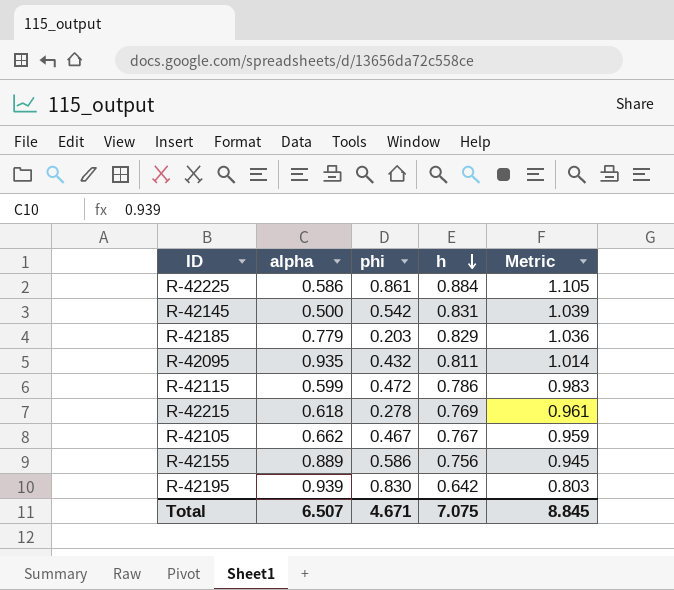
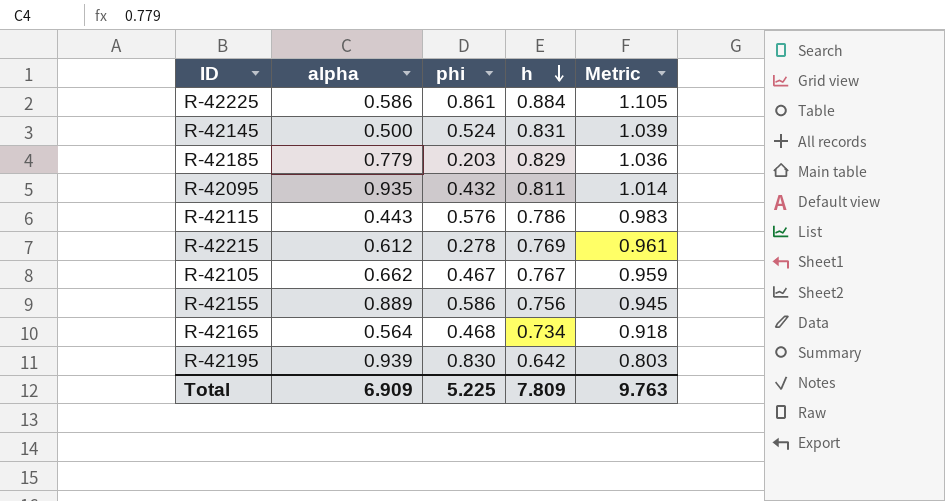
R-42145 | phi: 0.542 -> 0.524
R-42115 | alpha: 0.599 -> 0.443
R-42115 | phi: 0.472 -> 0.576
R-42215 | alpha: 0.618 -> 0.612
row R-42165: none -> 0.564 | 0.468 | 0.734 | 0.918
Total | alpha: 6.507 -> 6.909
Total | phi: 4.671 -> 5.225
Total | h: 7.075 -> 7.809
Total | Metric: 8.845 -> 9.763

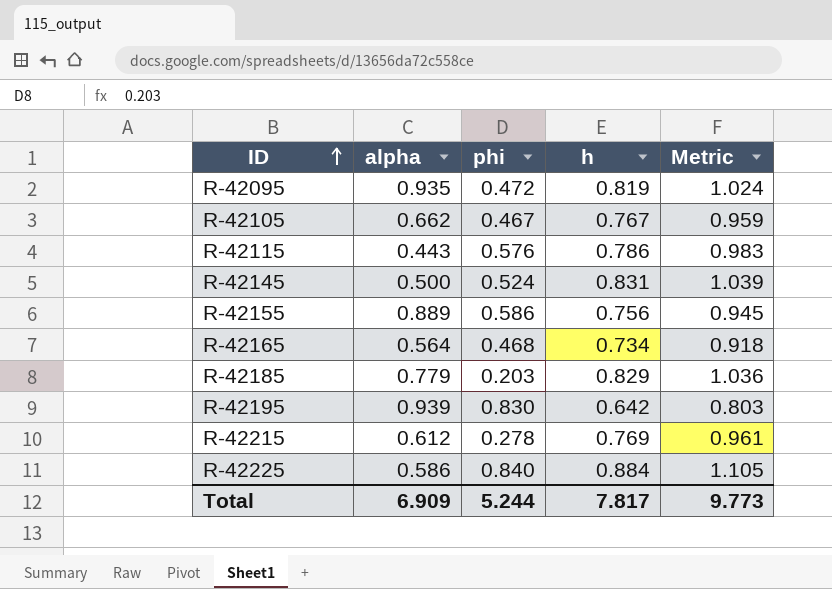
row order: h descending -> ID ascending
R-42095 | phi: 0.432 -> 0.472
R-42095 | h: 0.811 -> 0.819
R-42095 | Metric: 1.014 -> 1.024
R-42225 | phi: 0.861 -> 0.840
Total | phi: 5.225 -> 5.244
Total | h: 7.809 -> 7.817
Total | Metric: 9.763 -> 9.773

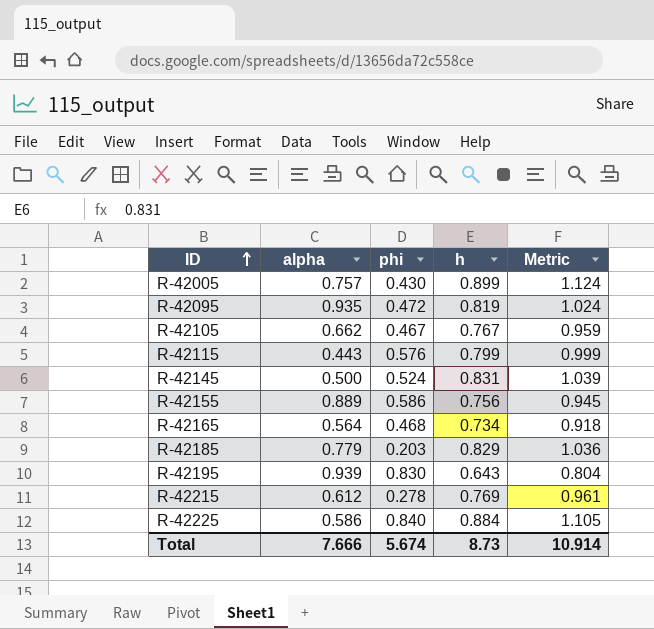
row R-42005: none -> 0.757 | 0.430 | 0.899 | 1.124
R-42115 | h: 0.786 -> 0.799
R-42115 | Metric: 0.983 -> 0.999
R-42195 | h: 0.642 -> 0.643
R-42195 | Metric: 0.803 -> 0.804
Total | alpha: 6.909 -> 7.666
Total | phi: 5.244 -> 5.674
Total | h: 7.817 -> 8.73
Total | Metric: 9.773 -> 10.914

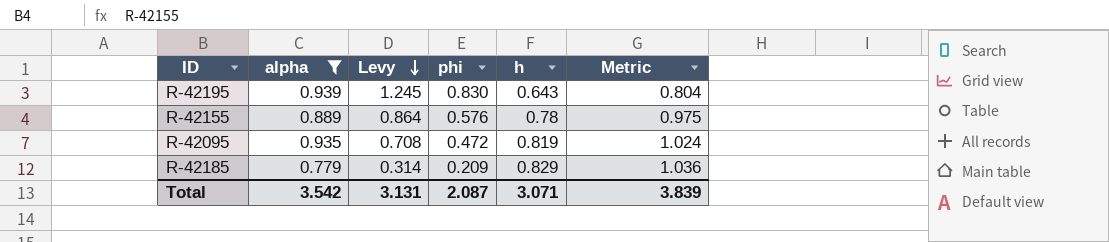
filter: none -> alpha >= 0.779
row order: ID ascending -> Levy descending
column Levy | formula: none -> [phi] * 1.5
R-42155 | phi: 0.586 -> 0.576
R-42155 | h: 0.756 -> 0.78
R-42155 | Metric: 0.945 -> 0.975
R-42185 | phi: 0.203 -> 0.209
Total | alpha: 7.666 -> 3.542
Total | phi: 5.674 -> 2.087
Total | h: 8.73 -> 3.071
Total | Metric: 10.914 -> 3.839

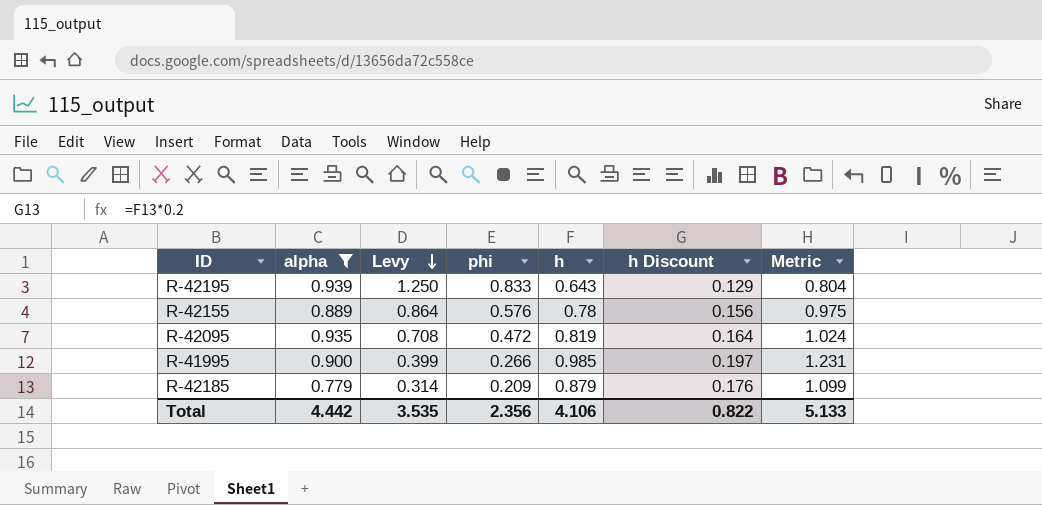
column h Discount | formula: none -> [h] * 0.2
R-42195 | Levy: 1.245 -> 1.250
R-42195 | phi: 0.830 -> 0.833
row R-41995: none -> 0.900 | 0.399 | 0.266 | 0.985 | 0.197 | 1.231
R-42185 | h: 0.829 -> 0.879
R-42185 | Metric: 1.036 -> 1.099
Total | alpha: 3.542 -> 4.442
Total | Levy: 3.131 -> 3.535
Total | phi: 2.087 -> 2.356
Total | h: 3.071 -> 4.106
Total | Metric: 3.839 -> 5.133

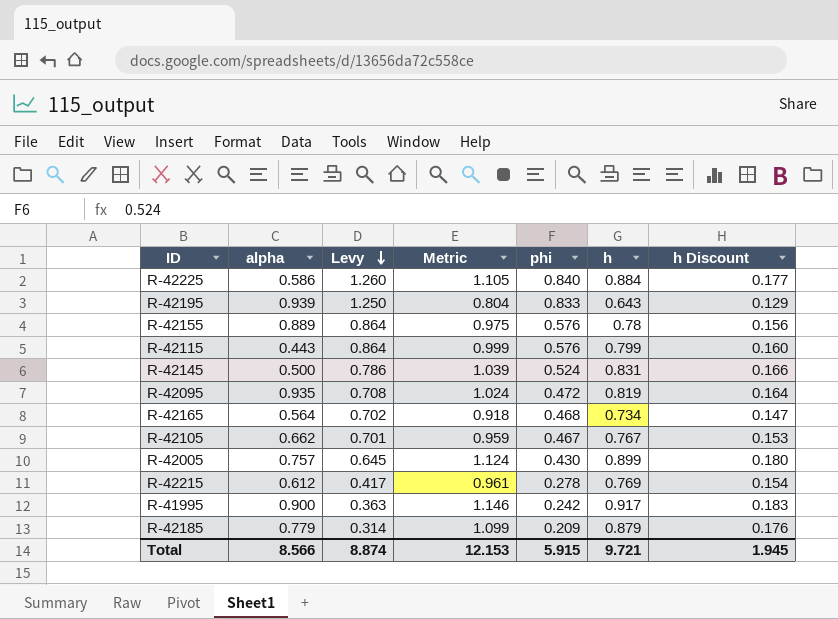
filter: alpha >= 0.779 -> none
column Metric | position: 7 -> 4
R-41995 | Levy: 0.399 -> 0.363
R-41995 | Metric: 1.231 -> 1.146
R-41995 | phi: 0.266 -> 0.242
R-41995 | h: 0.985 -> 0.917
R-41995 | h Discount: 0.197 -> 0.183
Total | alpha: 4.442 -> 8.566
Total | Levy: 3.535 -> 8.874
Total | Metric: 5.133 -> 12.153
Total | phi: 2.356 -> 5.915
Total | h: 4.106 -> 9.721
Total | h Discount: 0.822 -> 1.945

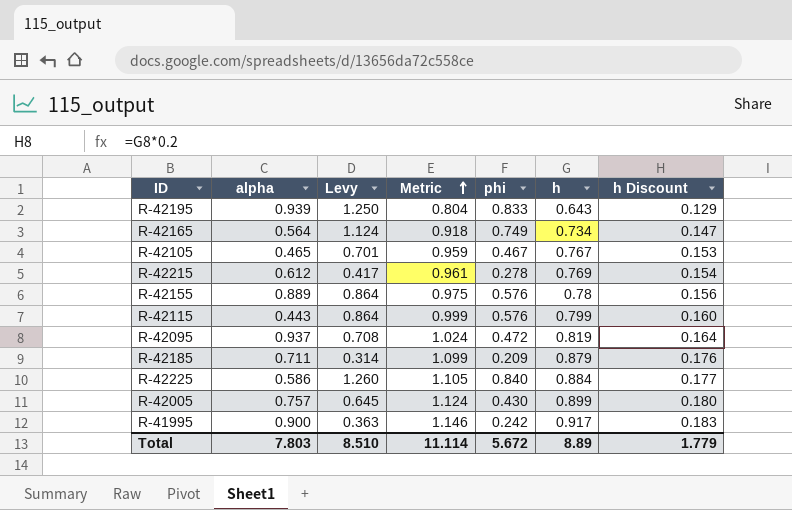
row order: Levy descending -> Metric ascending
row R-42145: 0.500 | 0.786 | 1.039 | 0.524 | 0.831 | 0.166 -> none
R-42165 | Levy: 0.702 -> 1.124
R-42165 | phi: 0.468 -> 0.749
R-42105 | alpha: 0.662 -> 0.465
R-42095 | alpha: 0.935 -> 0.937
R-42185 | alpha: 0.779 -> 0.711
Total | alpha: 8.566 -> 7.803
Total | Levy: 8.874 -> 8.510
Total | Metric: 12.153 -> 11.114
Total | phi: 5.915 -> 5.672
Total | h: 9.721 -> 8.89
Total | h Discount: 1.945 -> 1.779

